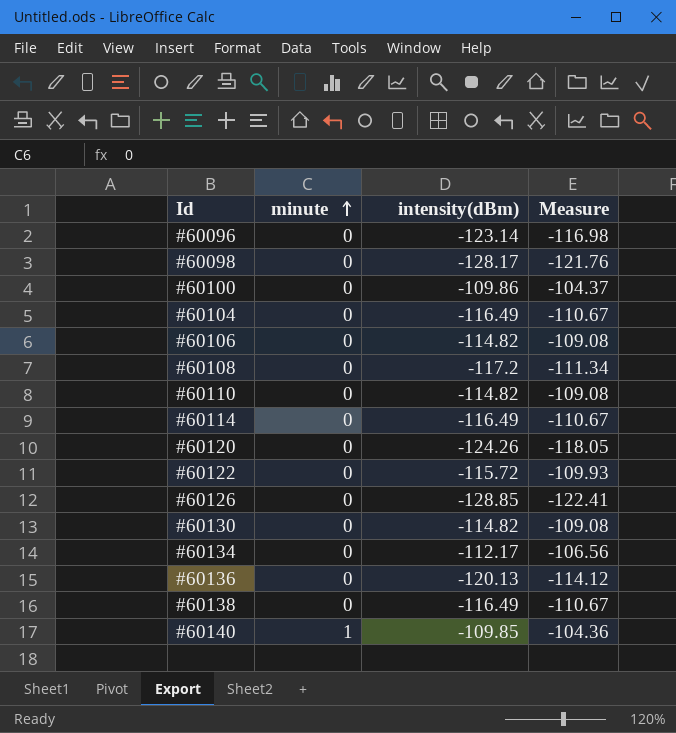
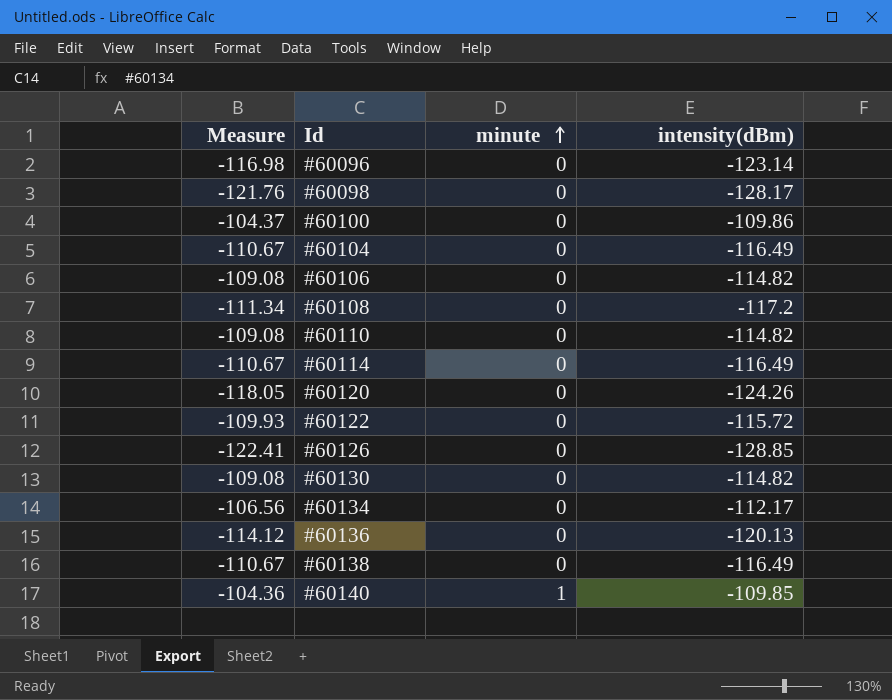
column Measure | position: 4 -> 1

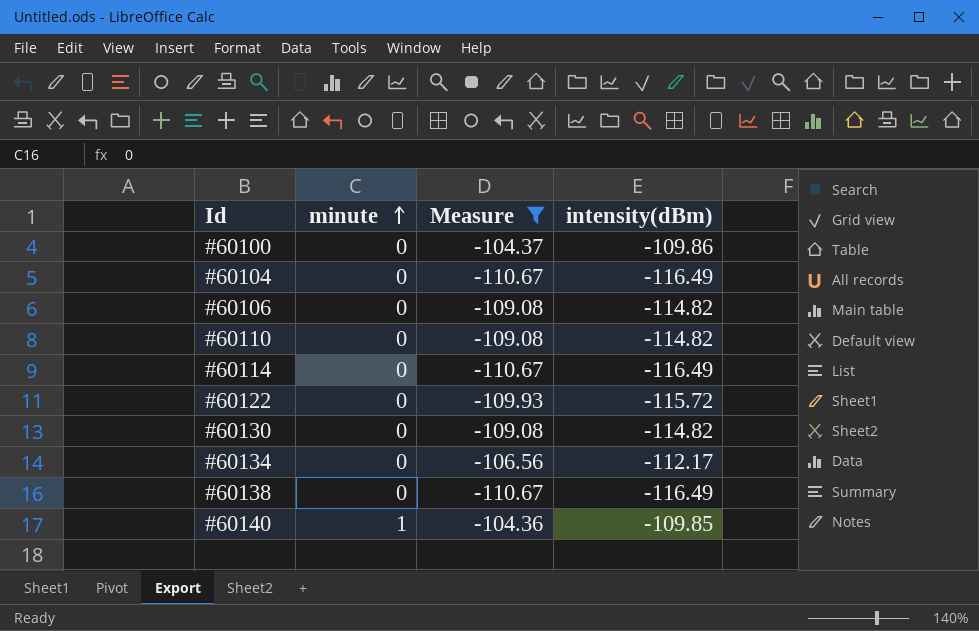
filter: none -> Measure >= -110.67
column Measure | position: 1 -> 3

